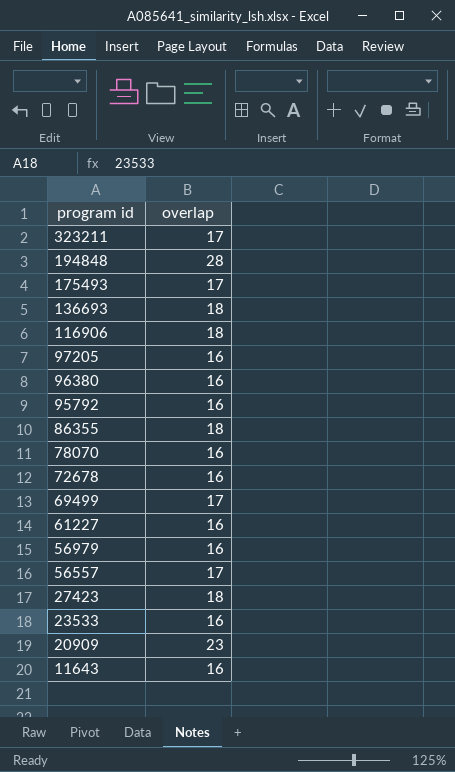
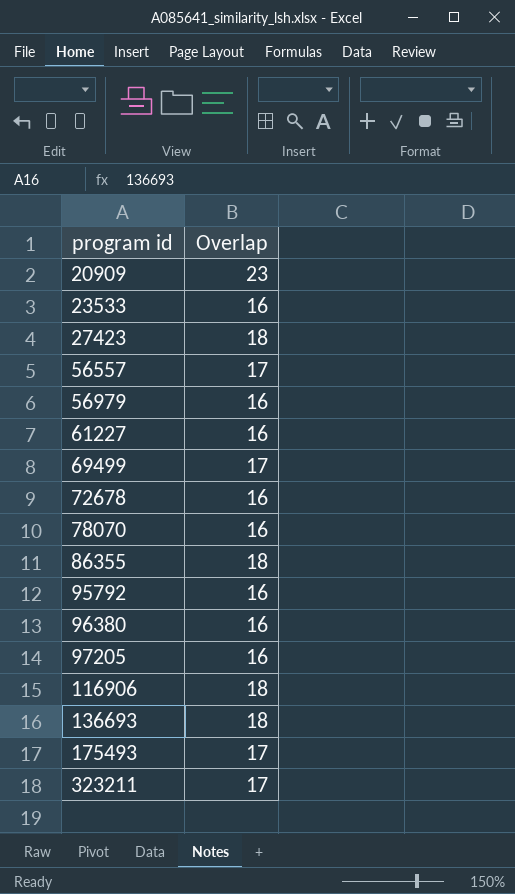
row order: program id descending -> program id ascending
column name: overlap -> Overlap
row 194848: 28 -> none
row 11643: 16 -> none

